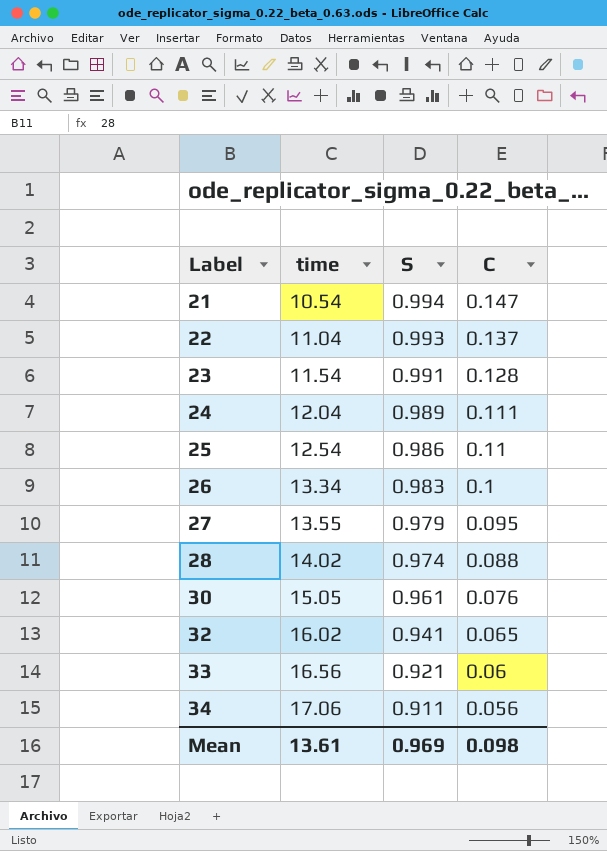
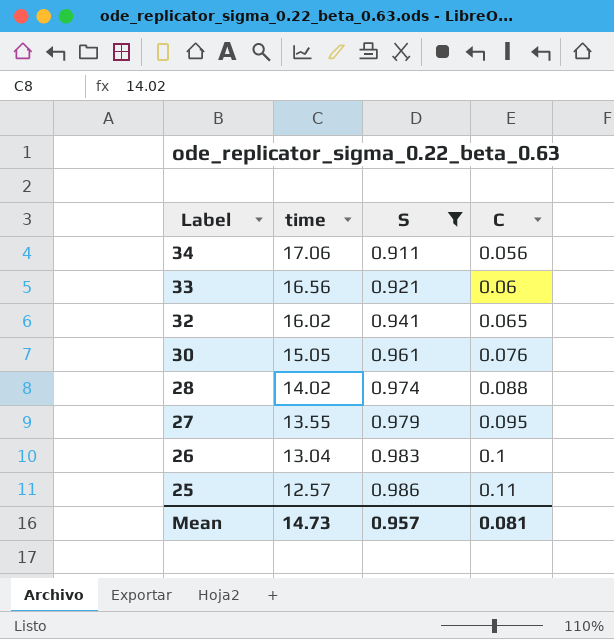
filter: none -> S <= 0.986
row order: Label ascending -> Label descending
26 | time: 13.34 -> 13.04
25 | time: 12.54 -> 12.57
Mean | time: 13.61 -> 14.73
Mean | S: 0.969 -> 0.957
Mean | C: 0.098 -> 0.081

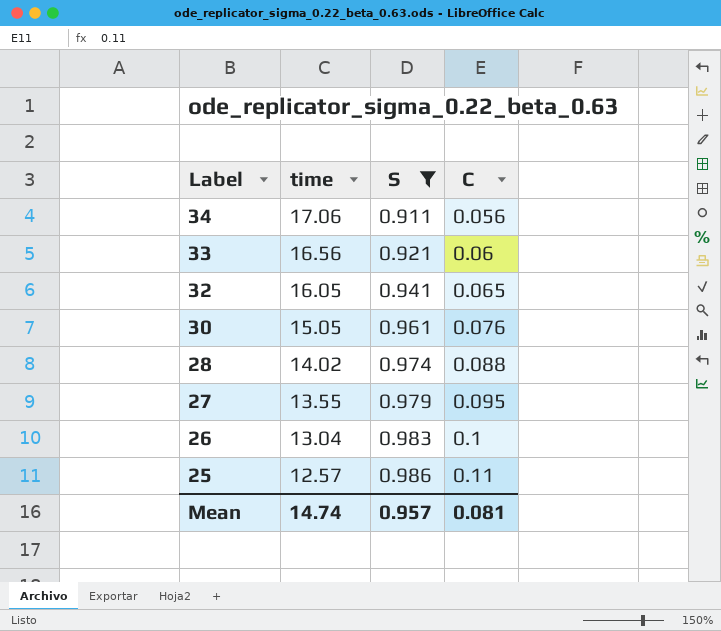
32 | time: 16.02 -> 16.05
Mean | time: 14.73 -> 14.74

